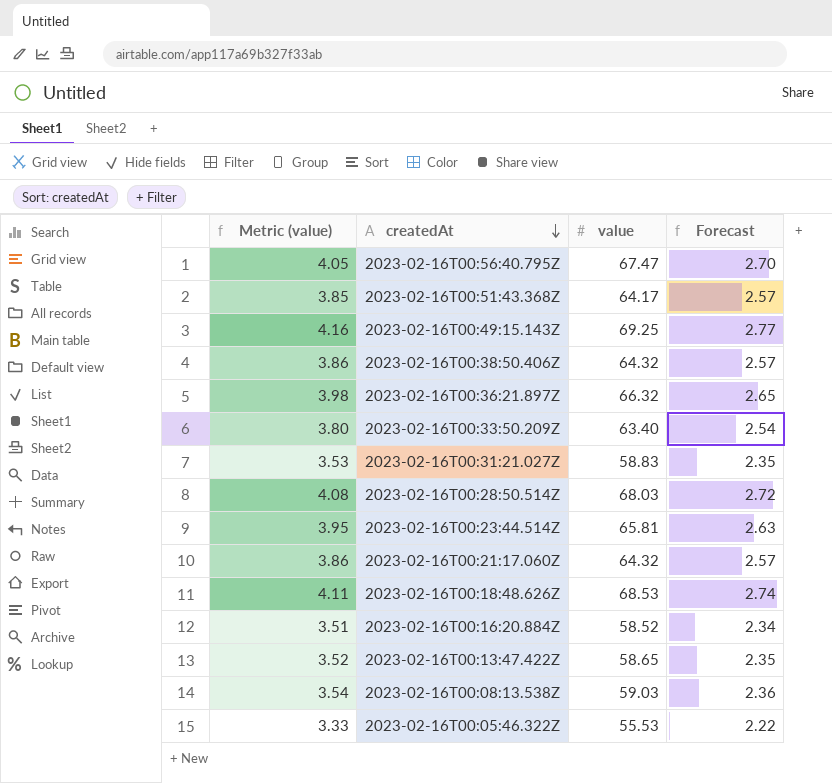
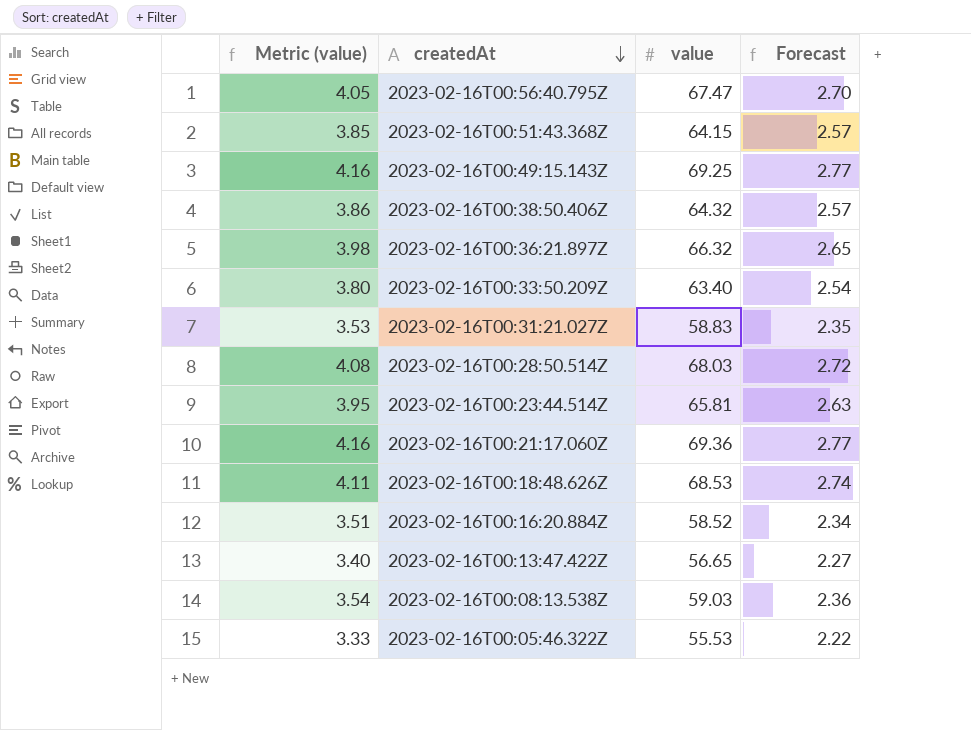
2023-02-16T00:51:43.368Z | value: 64.17 -> 64.15
2023-02-16T00:21:17.060Z | Metric (value): 3.86 -> 4.16
2023-02-16T00:21:17.060Z | value: 64.32 -> 69.36
2023-02-16T00:21:17.060Z | Forecast: 2.57 -> 2.77
2023-02-16T00:13:47.422Z | Metric (value): 3.52 -> 3.40
2023-02-16T00:13:47.422Z | value: 58.65 -> 56.65
2023-02-16T00:13:47.422Z | Forecast: 2.35 -> 2.27

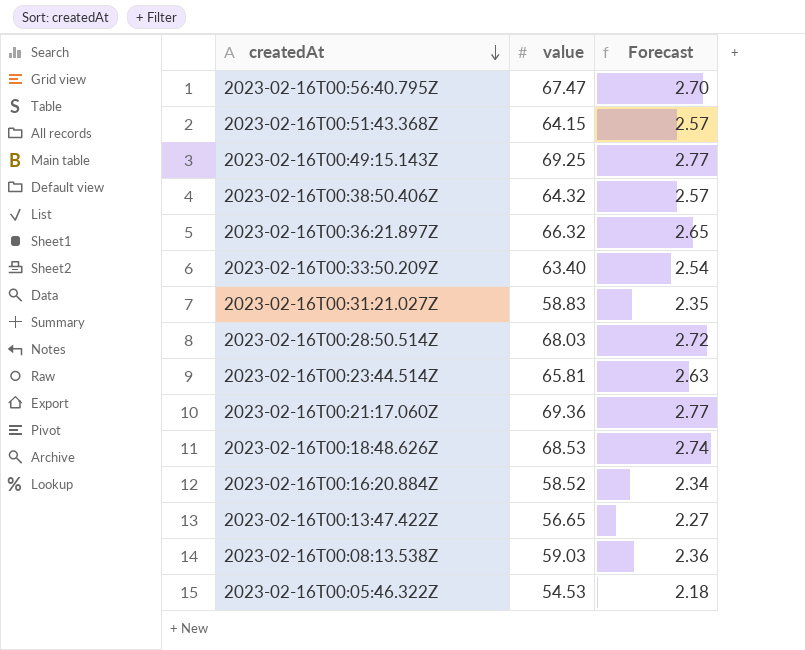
column Metric (value) | formula: [value] * 0.06 -> none
2023-02-16T00:05:46.322Z | value: 55.53 -> 54.53
2023-02-16T00:05:46.322Z | Forecast: 2.22 -> 2.18

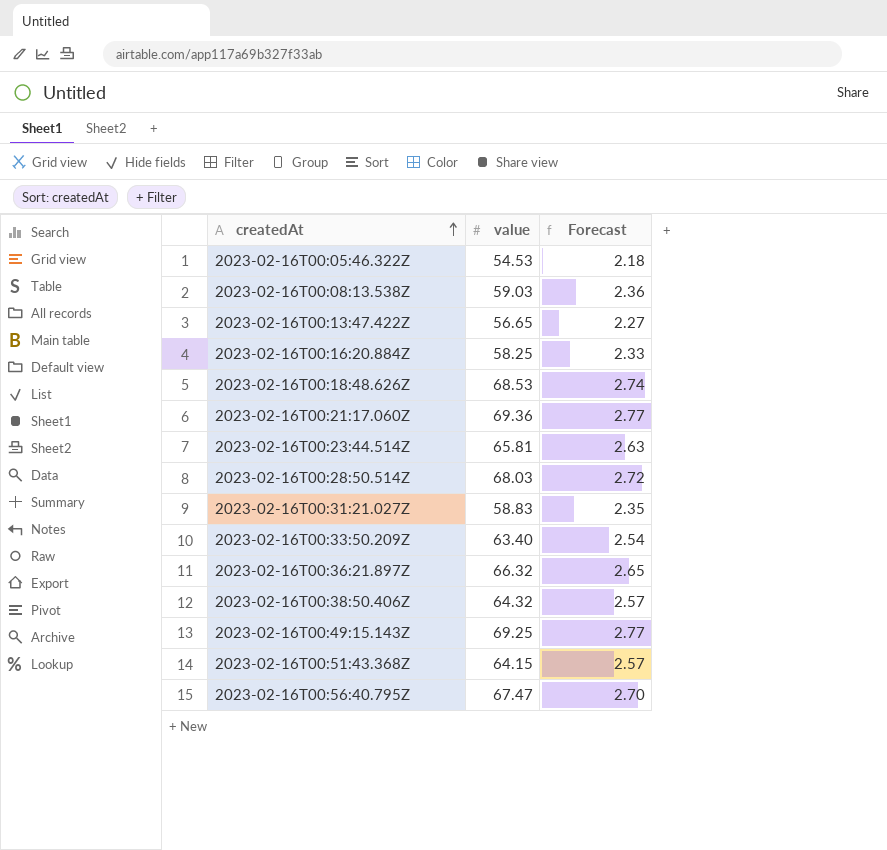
row order: createdAt descending -> createdAt ascending
2023-02-16T00:16:20.884Z | value: 58.52 -> 58.25
2023-02-16T00:16:20.884Z | Forecast: 2.34 -> 2.33

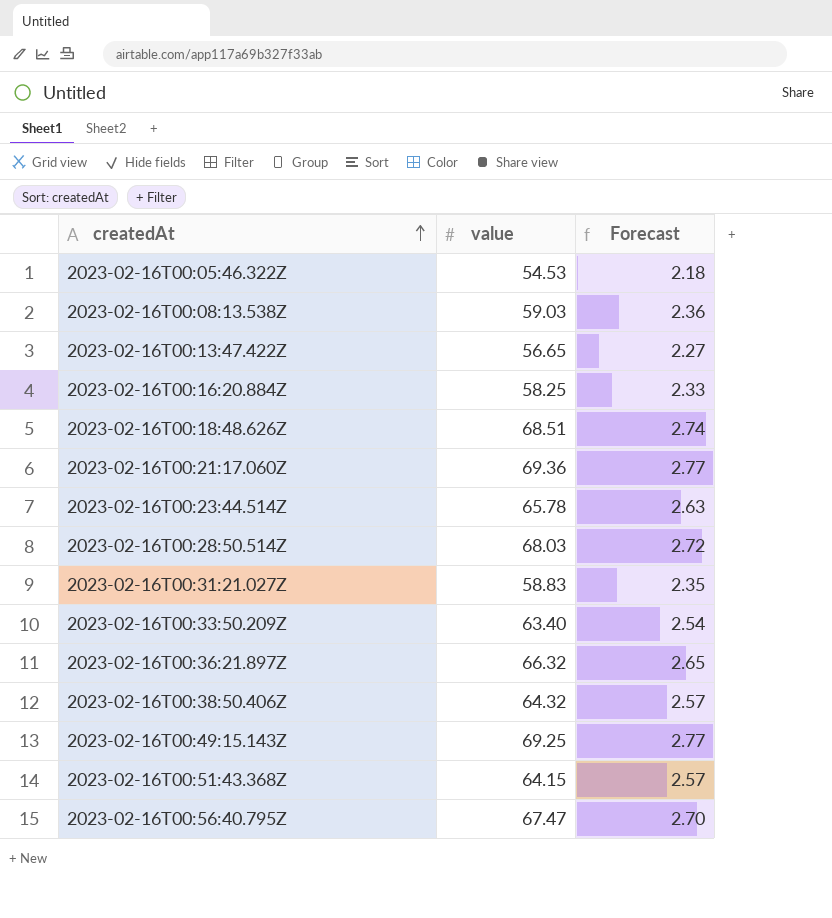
2023-02-16T00:18:48.626Z | value: 68.53 -> 68.51
2023-02-16T00:23:44.514Z | value: 65.81 -> 65.78

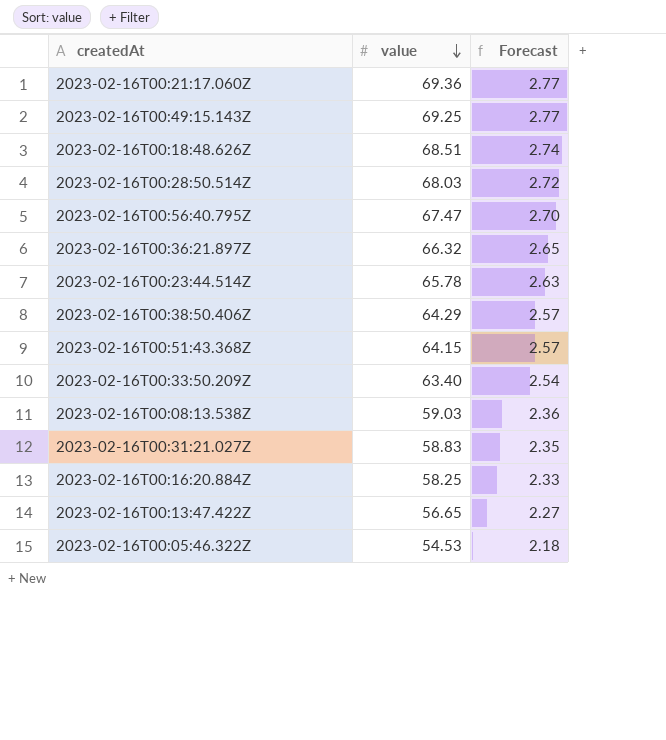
row order: createdAt ascending -> value descending
2023-02-16T00:38:50.406Z | value: 64.32 -> 64.29

